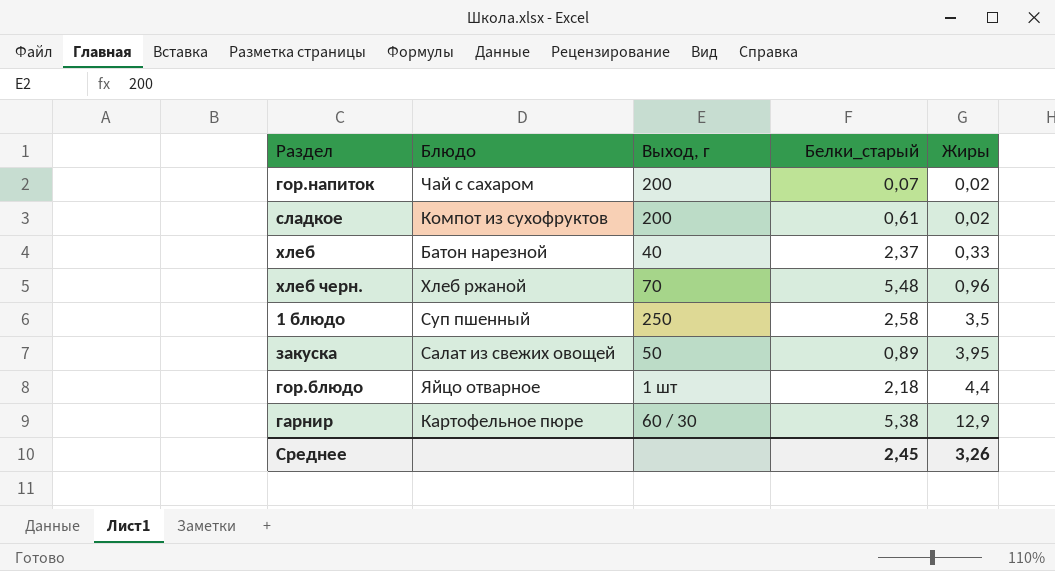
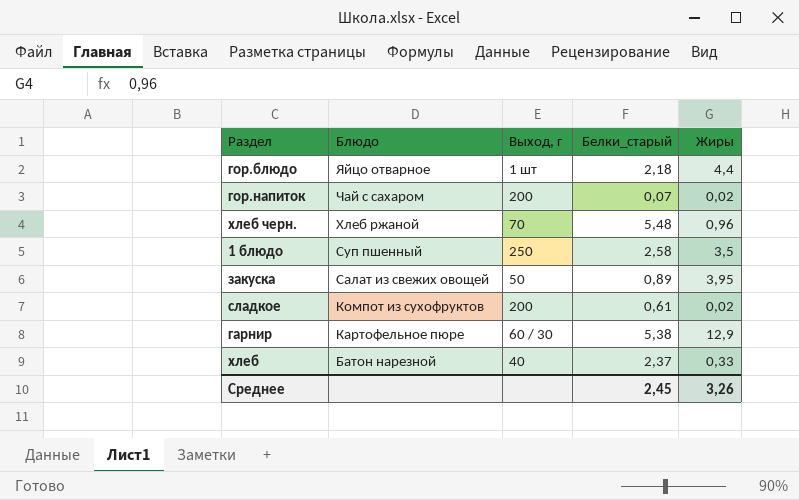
row order: Жиры ascending -> Блюдо descending

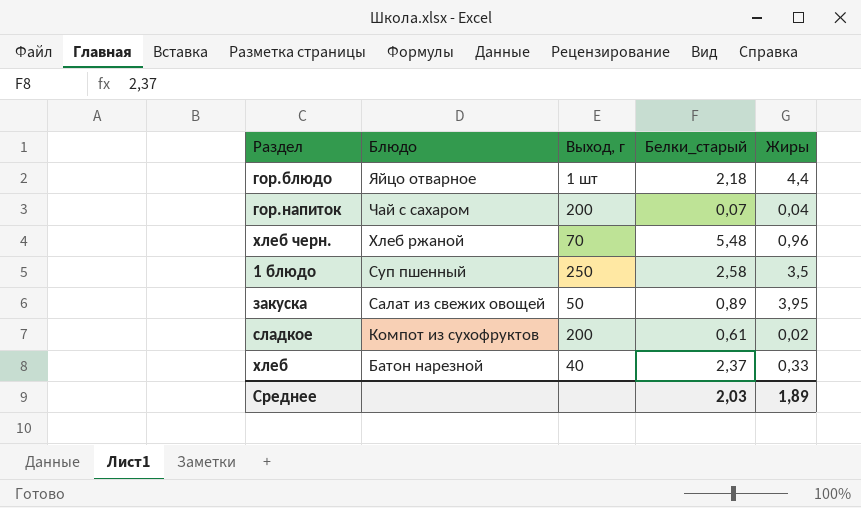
row гарнир: Картофельное пюре | 60 / 30 | 5,38 | 12,9 -> none
гор.напиток | Жиры: 0,02 -> 0,04
Среднее | Белки_старый: 2,45 -> 2,03
Среднее | Жиры: 3,26 -> 1,89

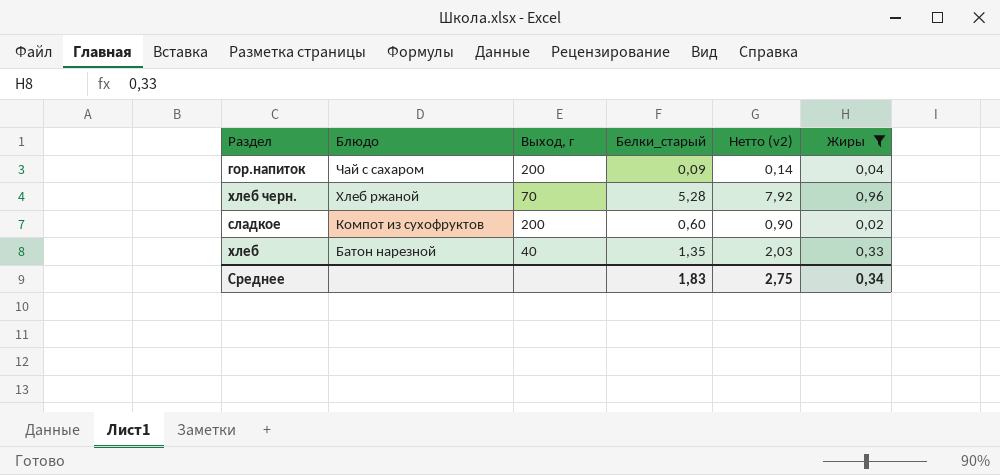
filter: none -> Жиры <= 0,96
column Нетто (v2) | formula: none -> [Белки_старый] * 1,5
гор.напиток | Белки_старый: 0,07 -> 0,09
хлеб черн. | Белки_старый: 5,48 -> 5,28
сладкое | Белки_старый: 0,61 -> 0,60
хлеб | Белки_старый: 2,37 -> 1,35
Среднее | Белки_старый: 2,03 -> 1,83
Среднее | Жиры: 1,89 -> 0,34

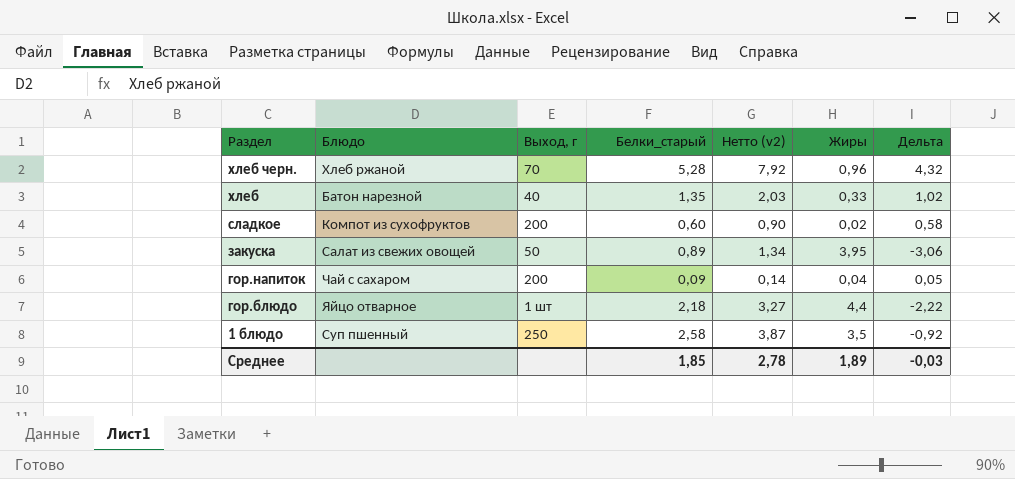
filter: Жиры <= 0,96 -> none
row order: Блюдо descending -> Раздел descending
column Дельта | formula: none -> [Белки_старый] - [Жиры]
Среднее | Белки_старый: 1,83 -> 1,85
Среднее | Нетто (v2): 2,75 -> 2,78
Среднее | Жиры: 0,34 -> 1,89

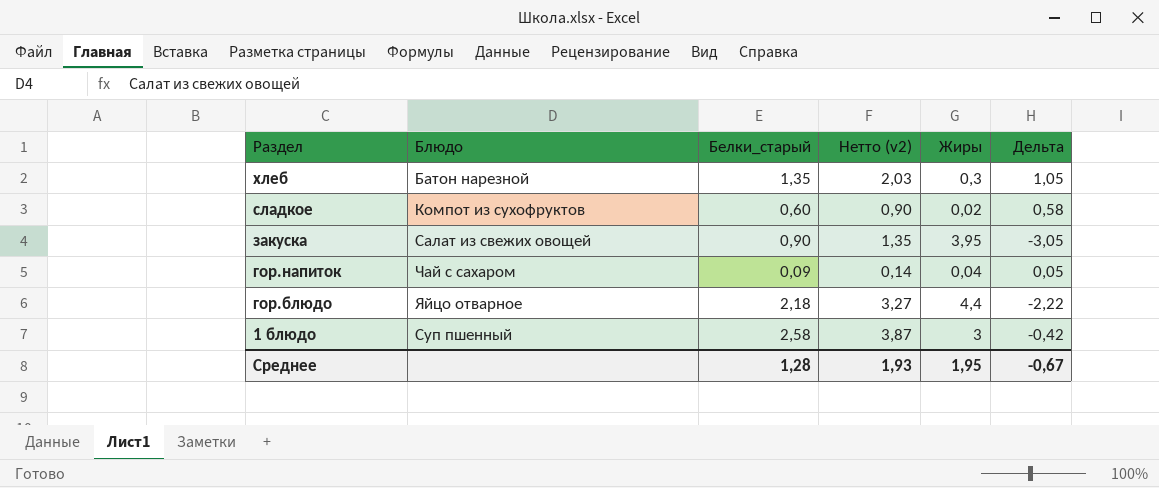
column Выход, г | position: 3 -> none
row хлеб черн.: Хлеб ржаной | 70 | 5,28 | 7,92 | 0,96 | 4,32 -> none
хлеб | Жиры: 0,33 -> 0,3
хлеб | Дельта: 1,02 -> 1,05
закуска | Белки_старый: 0,89 -> 0,90
закуска | Нетто (v2): 1,34 -> 1,35
закуска | Дельта: -3,06 -> -3,05
1 блюдо | Жиры: 3,5 -> 3
1 блюдо | Дельта: -0,92 -> -0,42
Среднее | Белки_старый: 1,85 -> 1,28
Среднее | Нетто (v2): 2,78 -> 1,93
Среднее | Жиры: 1,89 -> 1,95
Среднее | Дельта: -0,03 -> -0,67

